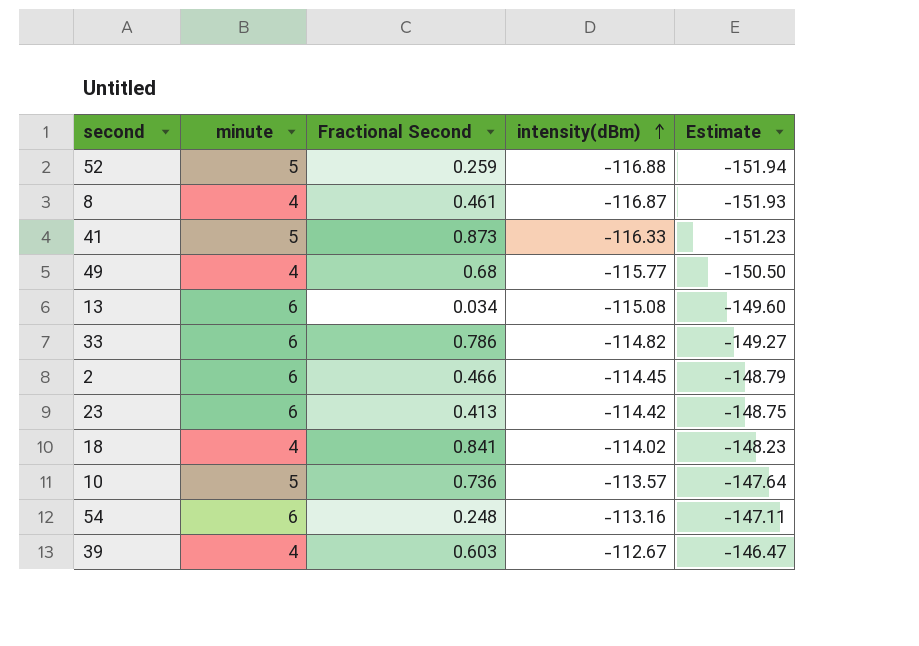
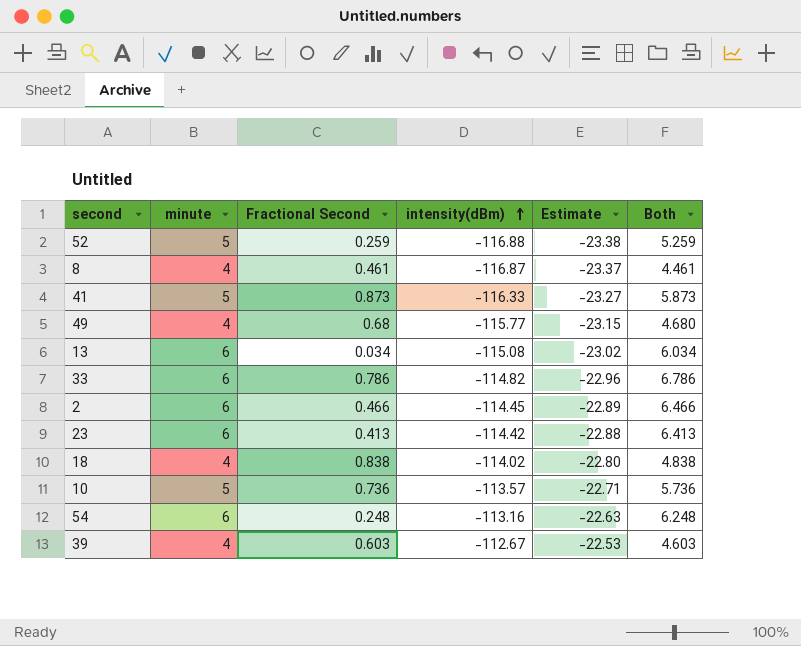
column Estimate | formula: [intensity(dBm)] * 1.3 -> [intensity(dBm)] * 0.2
column Both | formula: none -> [minute] + [Fractional Second]
18 | Fractional Second: 0.841 -> 0.838

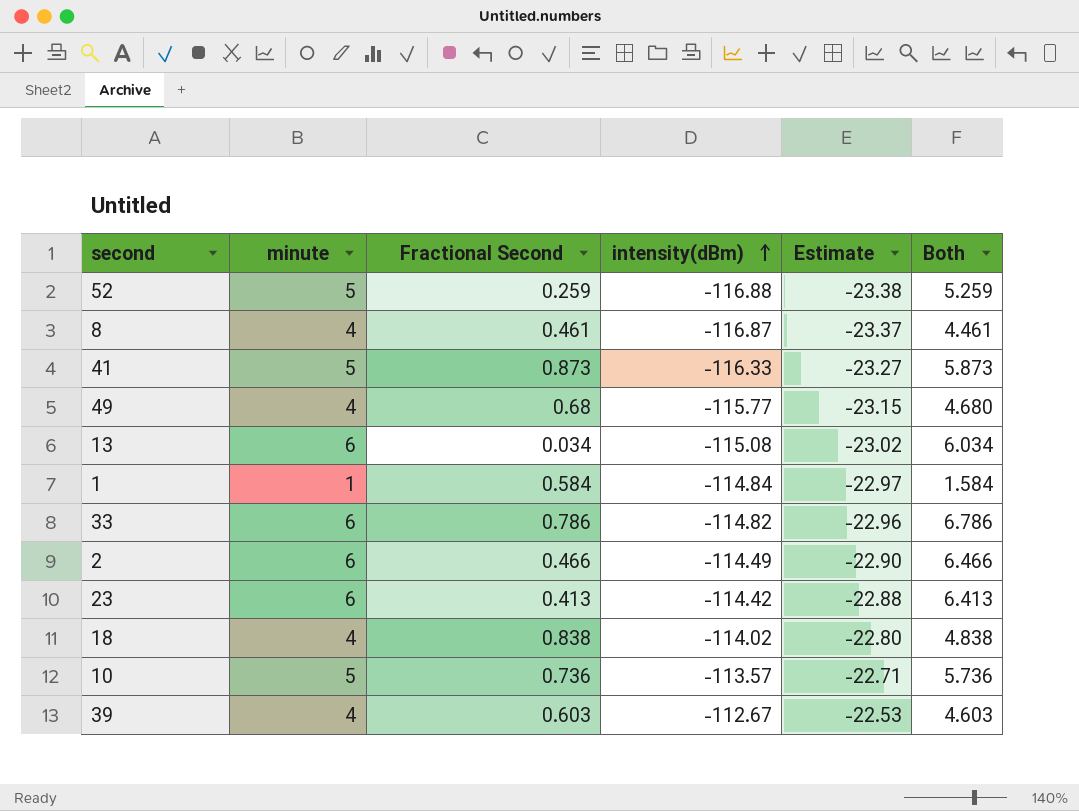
row 54: 6 | 0.248 | -113.16 | -22.63 | 6.248 -> none
row 1: none -> 1 | 0.584 | -114.84 | -22.97 | 1.584
2 | intensity(dBm): -114.45 -> -114.49
2 | Estimate: -22.89 -> -22.90

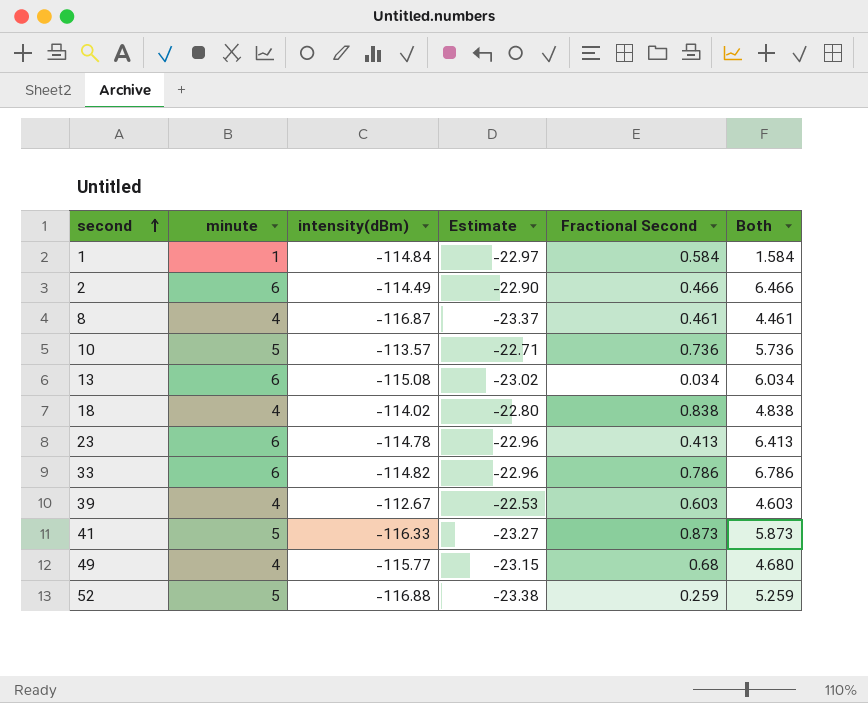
row order: intensity(dBm) ascending -> second ascending
column Fractional Second | position: 3 -> 5
23 | intensity(dBm): -114.42 -> -114.78
23 | Estimate: -22.88 -> -22.96

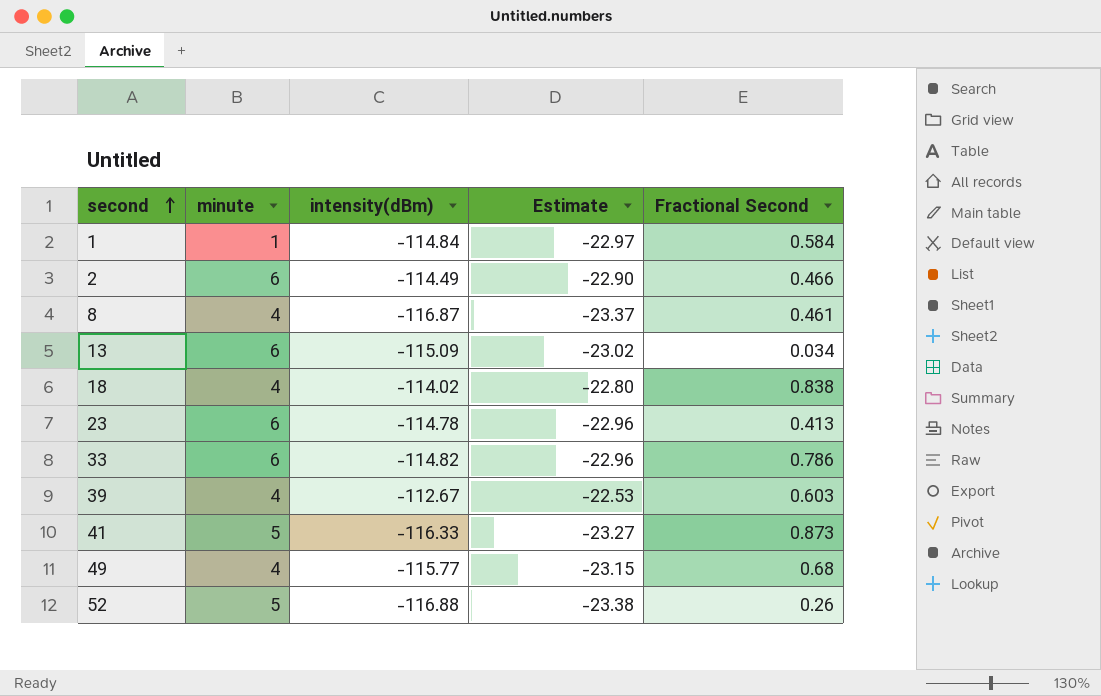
column Both | formula: [minute] + [Fractional Second] -> none
row 10: 5 | -113.57 | -22.71 | 0.736 | 5.736 -> none
13 | intensity(dBm): -115.08 -> -115.09
52 | Fractional Second: 0.259 -> 0.26

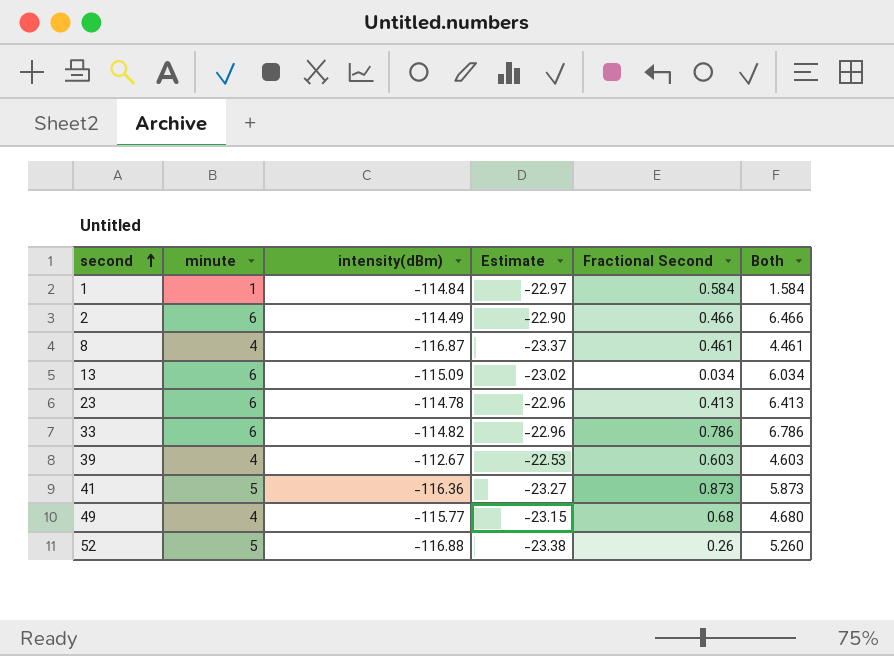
column Both | formula: none -> [minute] + [Fractional Second]
row 18: 4 | -114.02 | -22.80 | 0.838 -> none
41 | intensity(dBm): -116.33 -> -116.36

